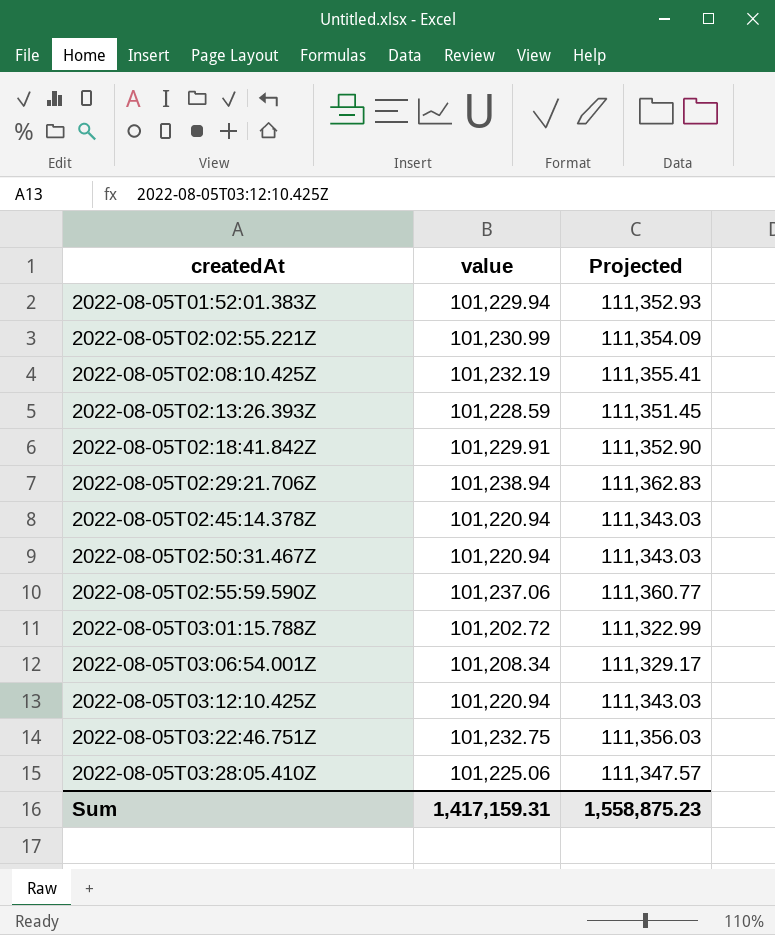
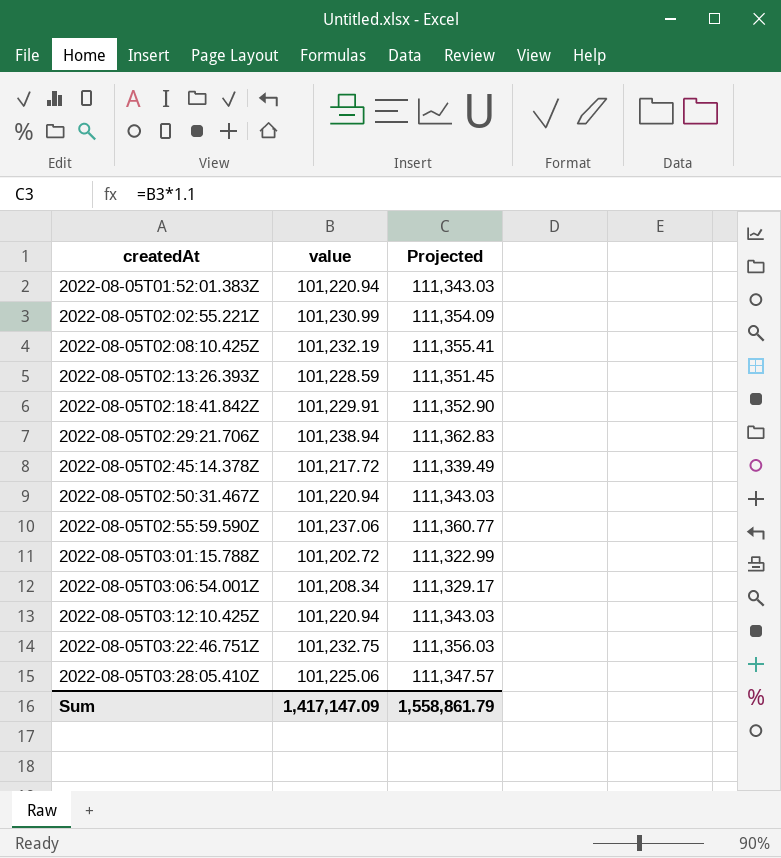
2022-08-05T01:52:01.383Z | value: 101,229.94 -> 101,220.94
2022-08-05T01:52:01.383Z | Projected: 111,352.93 -> 111,343.03
2022-08-05T02:45:14.378Z | value: 101,220.94 -> 101,217.72
2022-08-05T02:45:14.378Z | Projected: 111,343.03 -> 111,339.49
Sum | value: 1,417,159.31 -> 1,417,147.09
Sum | Projected: 1,558,875.23 -> 1,558,861.79

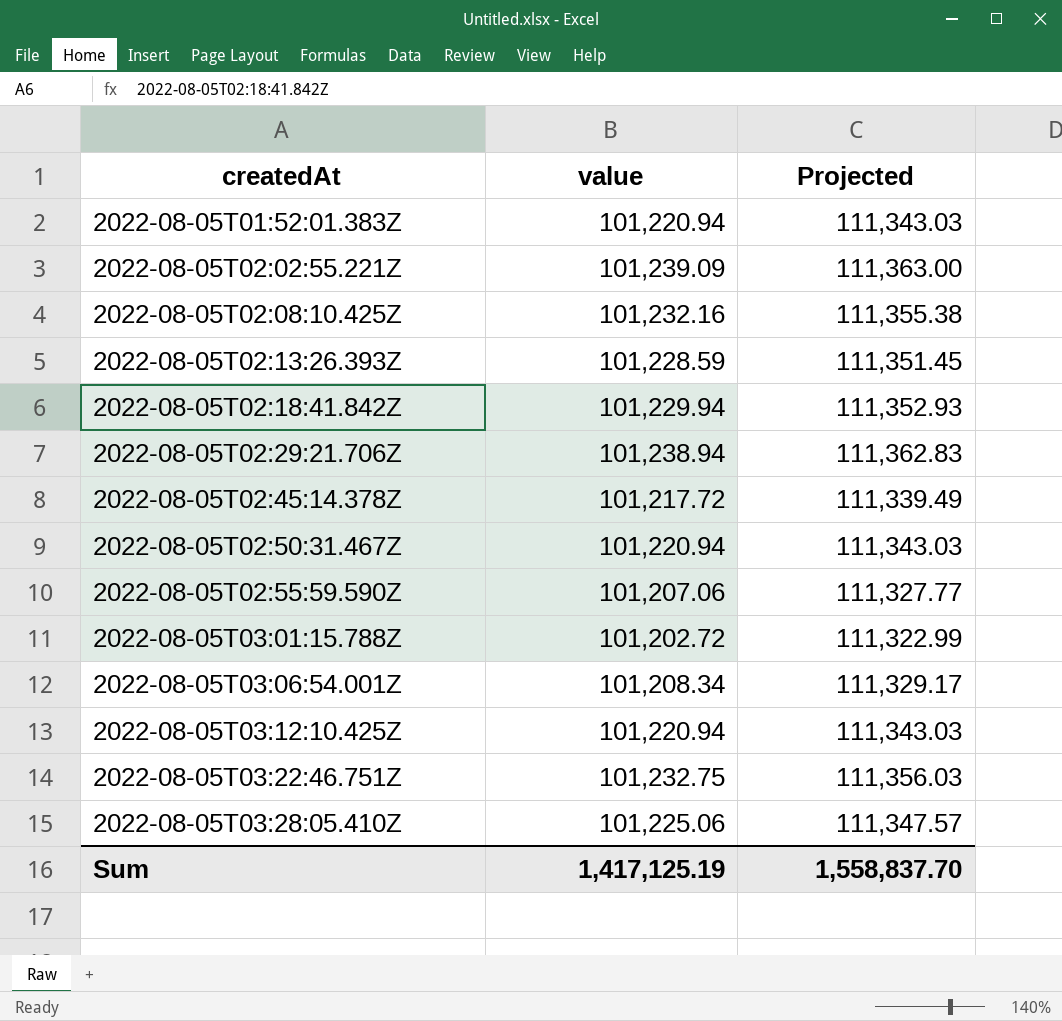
2022-08-05T02:02:55.221Z | value: 101,230.99 -> 101,239.09
2022-08-05T02:02:55.221Z | Projected: 111,354.09 -> 111,363.00
2022-08-05T02:08:10.425Z | value: 101,232.19 -> 101,232.16
2022-08-05T02:08:10.425Z | Projected: 111,355.41 -> 111,355.38
2022-08-05T02:18:41.842Z | value: 101,229.91 -> 101,229.94
2022-08-05T02:18:41.842Z | Projected: 111,352.90 -> 111,352.93
2022-08-05T02:55:59.590Z | value: 101,237.06 -> 101,207.06
2022-08-05T02:55:59.590Z | Projected: 111,360.77 -> 111,327.77
Sum | value: 1,417,147.09 -> 1,417,125.19
Sum | Projected: 1,558,861.79 -> 1,558,837.70

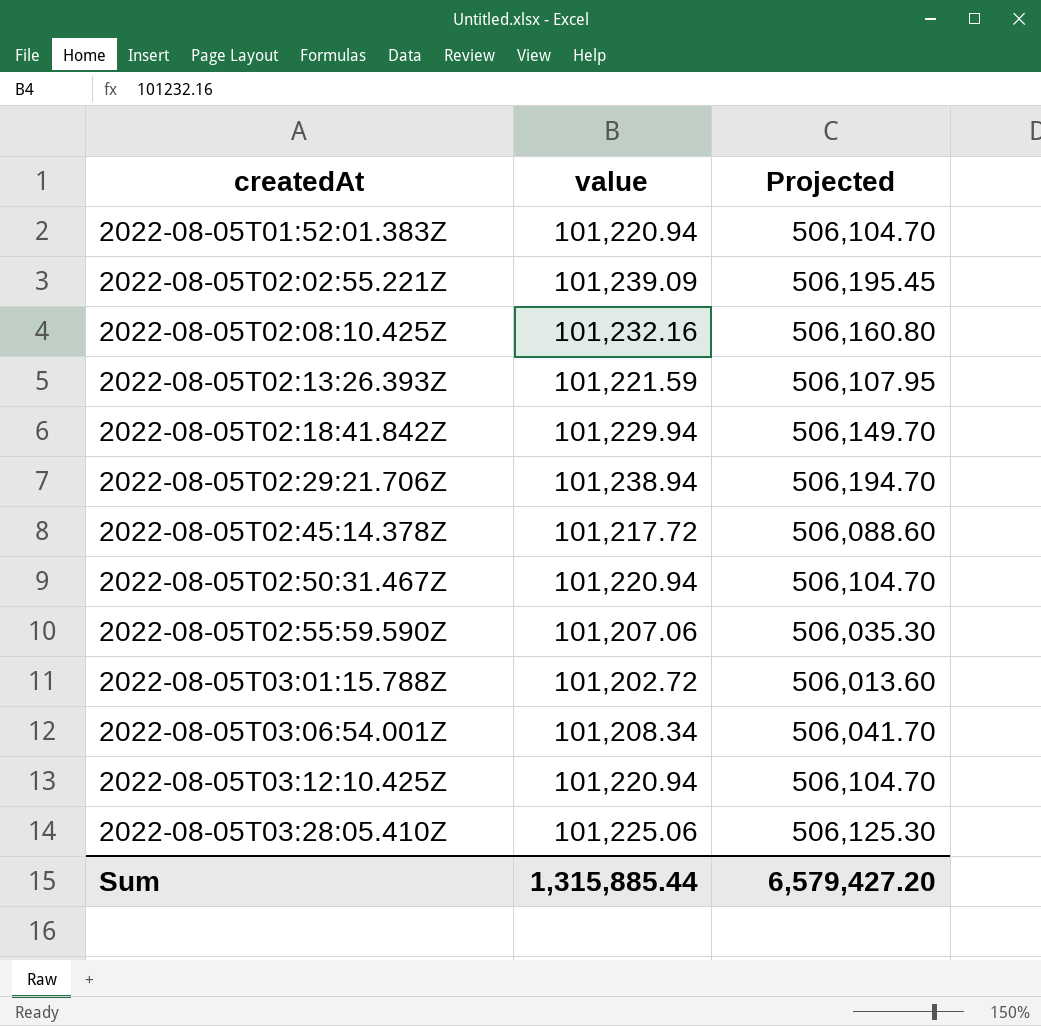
column Projected | formula: [value] * 1.1 -> [value] * 5
row 2022-08-05T03:22:46.751Z: 101,232.75 | 111,356.03 -> none
2022-08-05T02:13:26.393Z | value: 101,228.59 -> 101,221.59
Sum | value: 1,417,125.19 -> 1,315,885.44
Sum | Projected: 1,558,837.70 -> 6,579,427.20

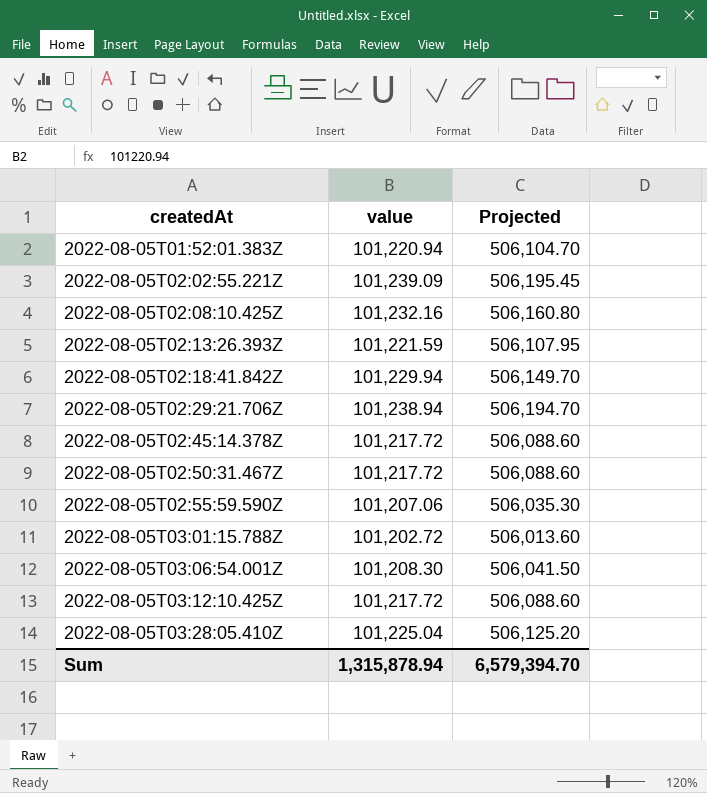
2022-08-05T02:50:31.467Z | value: 101,220.94 -> 101,217.72
2022-08-05T02:50:31.467Z | Projected: 506,104.70 -> 506,088.60
2022-08-05T03:06:54.001Z | value: 101,208.34 -> 101,208.30
2022-08-05T03:06:54.001Z | Projected: 506,041.70 -> 506,041.50
2022-08-05T03:12:10.425Z | value: 101,220.94 -> 101,217.72
2022-08-05T03:12:10.425Z | Projected: 506,104.70 -> 506,088.60
2022-08-05T03:28:05.410Z | value: 101,225.06 -> 101,225.04
2022-08-05T03:28:05.410Z | Projected: 506,125.30 -> 506,125.20
Sum | value: 1,315,885.44 -> 1,315,878.94
Sum | Projected: 6,579,427.20 -> 6,579,394.70

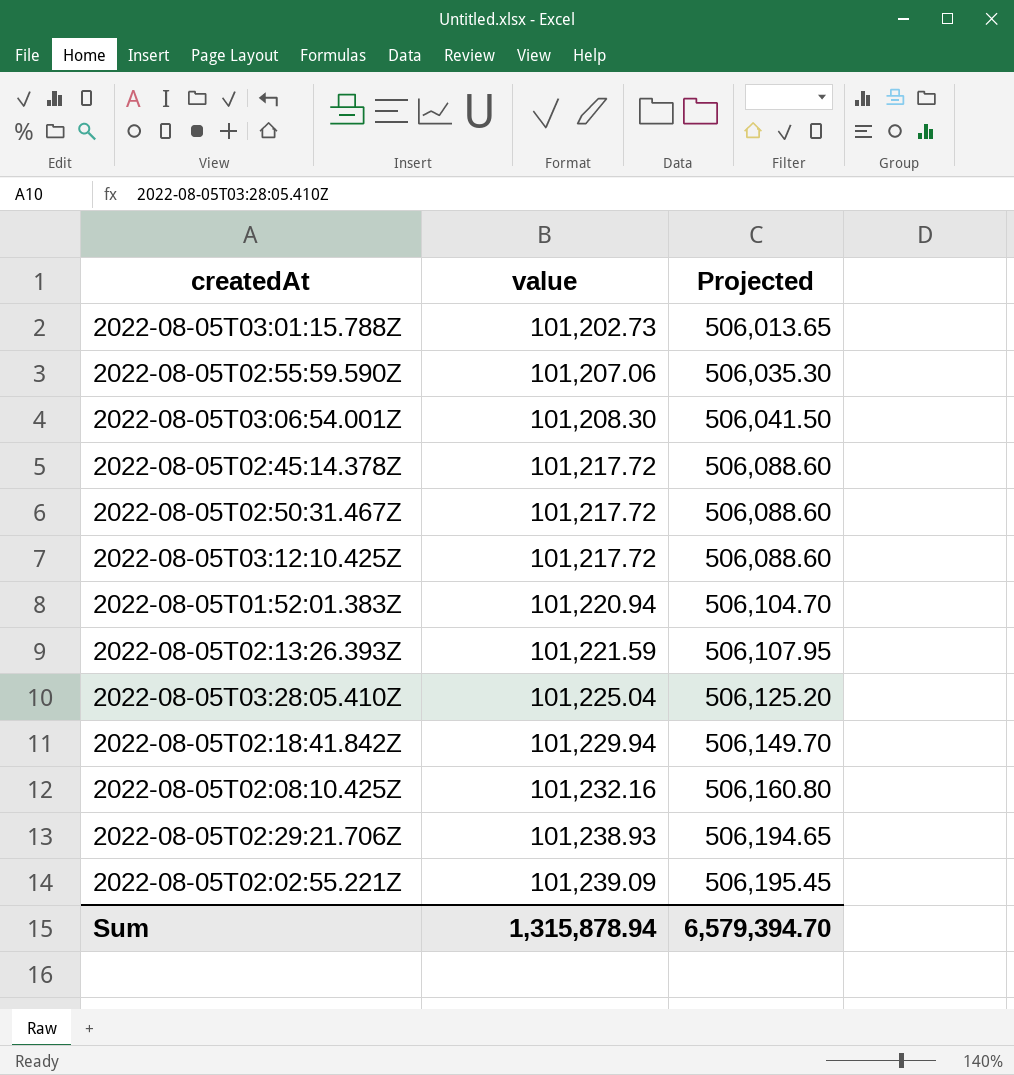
row order: createdAt ascending -> value ascending
2022-08-05T03:01:15.788Z | value: 101,202.72 -> 101,202.73
2022-08-05T03:01:15.788Z | Projected: 506,013.60 -> 506,013.65
2022-08-05T02:29:21.706Z | value: 101,238.94 -> 101,238.93
2022-08-05T02:29:21.706Z | Projected: 506,194.70 -> 506,194.65

